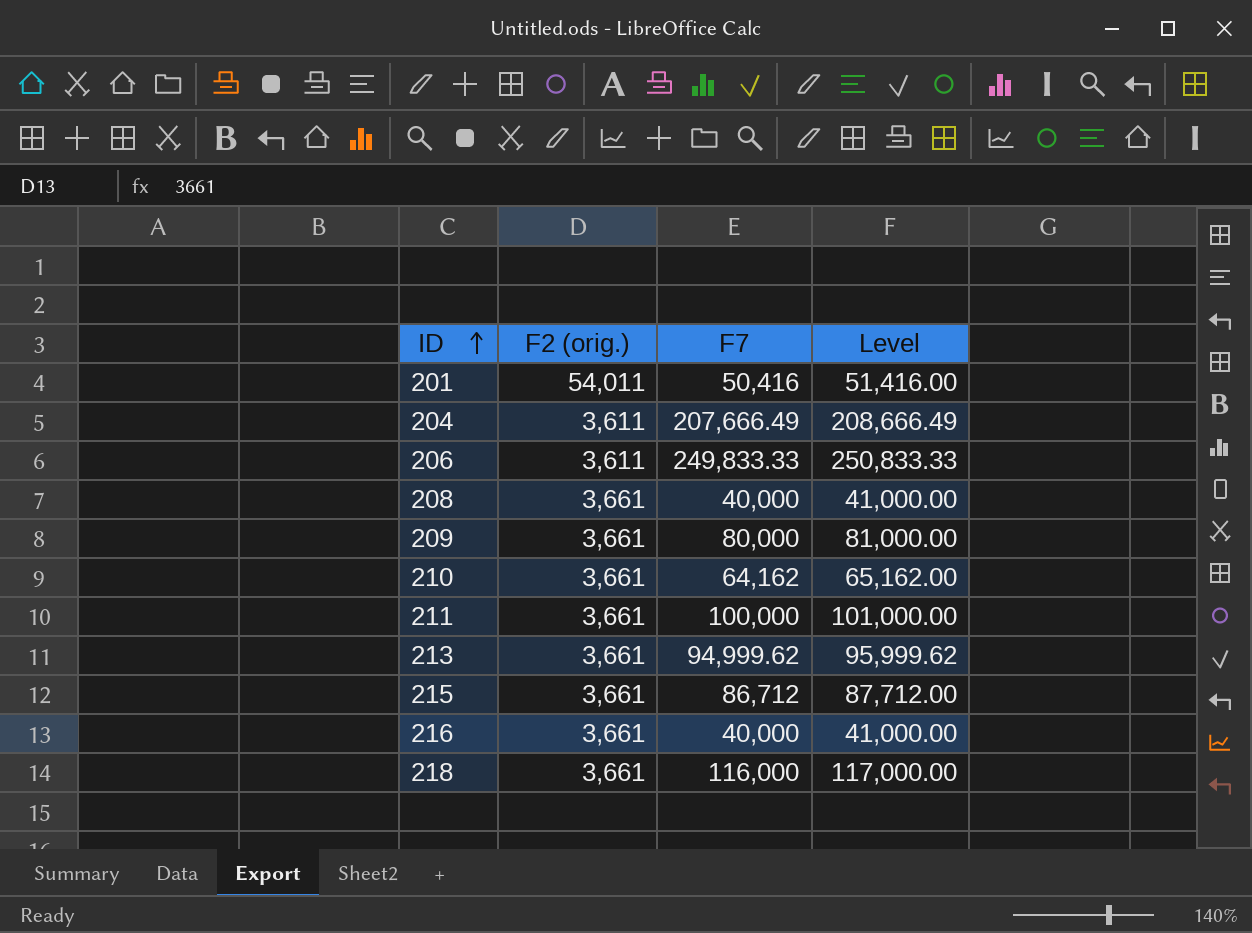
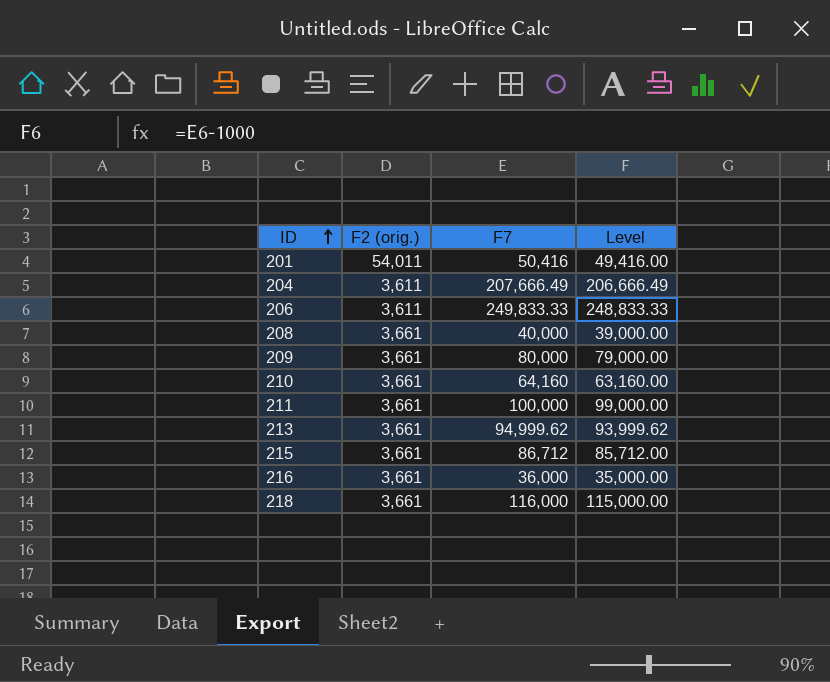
column Level | formula: [F7] + 1000 -> [F7] - 1000
210 | F7: 64,162 -> 64,160
216 | F7: 40,000 -> 36,000

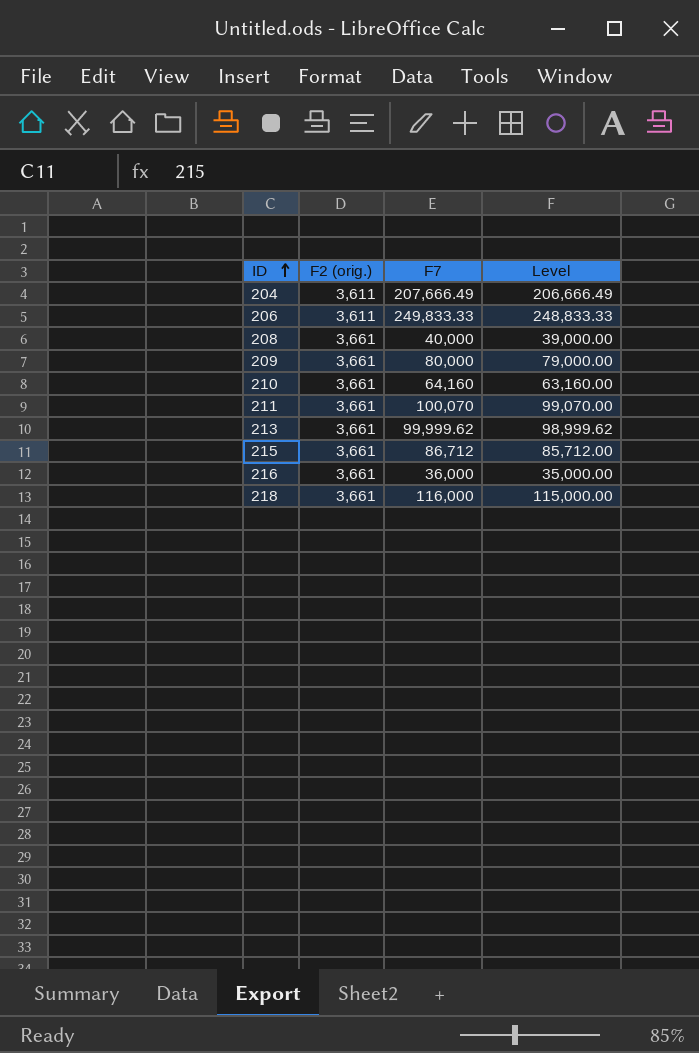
row 201: 54,011 | 50,416 | 49,416.00 -> none
211 | F7: 100,000 -> 100,070
211 | Level: 99,000.00 -> 99,070.00
213 | F7: 94,999.62 -> 99,999.62
213 | Level: 93,999.62 -> 98,999.62

